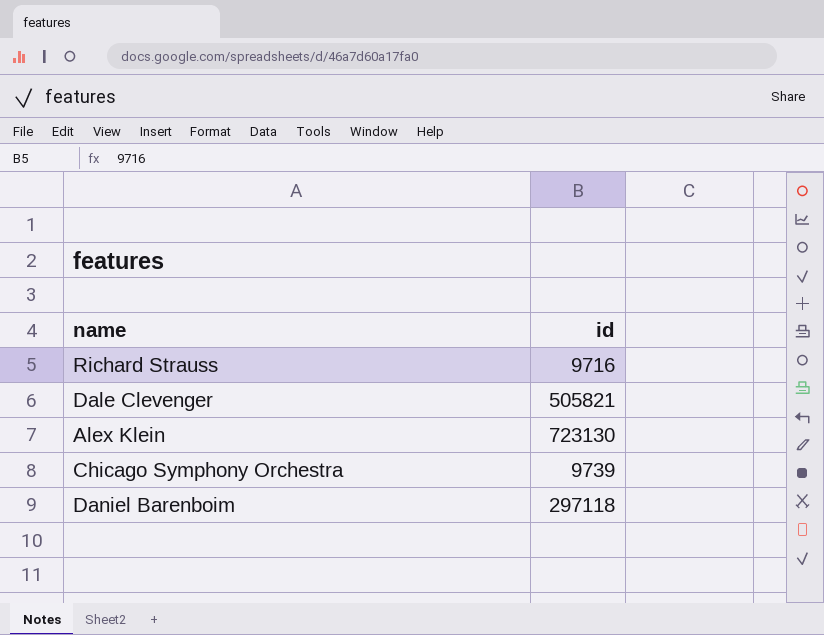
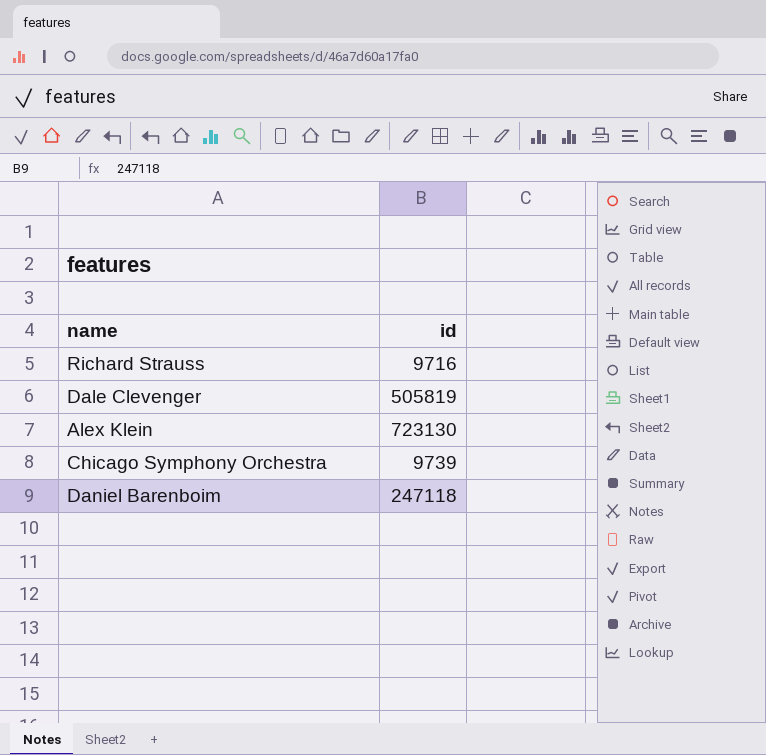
Dale Clevenger | id: 505821 -> 505819
Daniel Barenboim | id: 297118 -> 247118

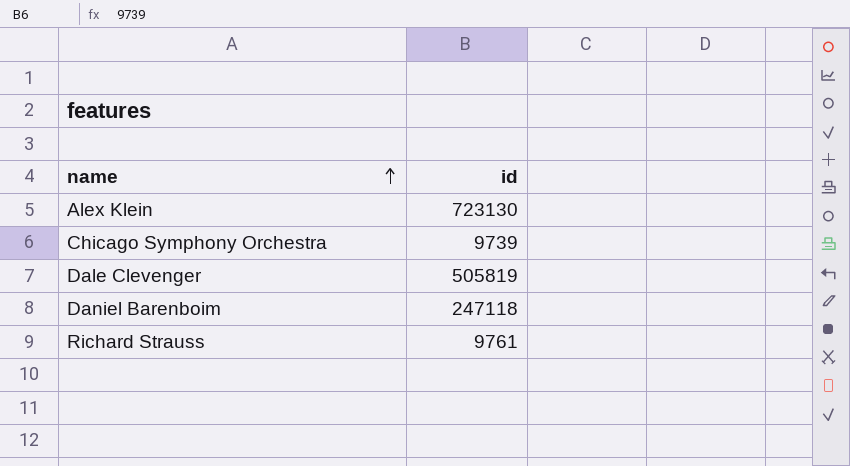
row order: none -> name ascending
Richard Strauss | id: 9716 -> 9761

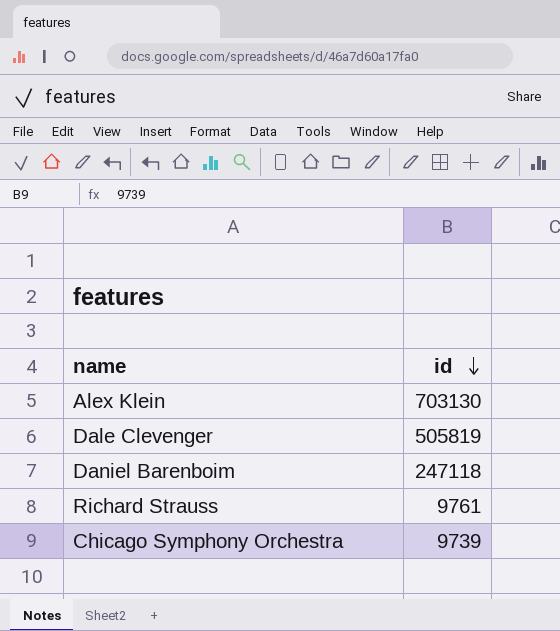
row order: name ascending -> id descending
Alex Klein | id: 723130 -> 703130

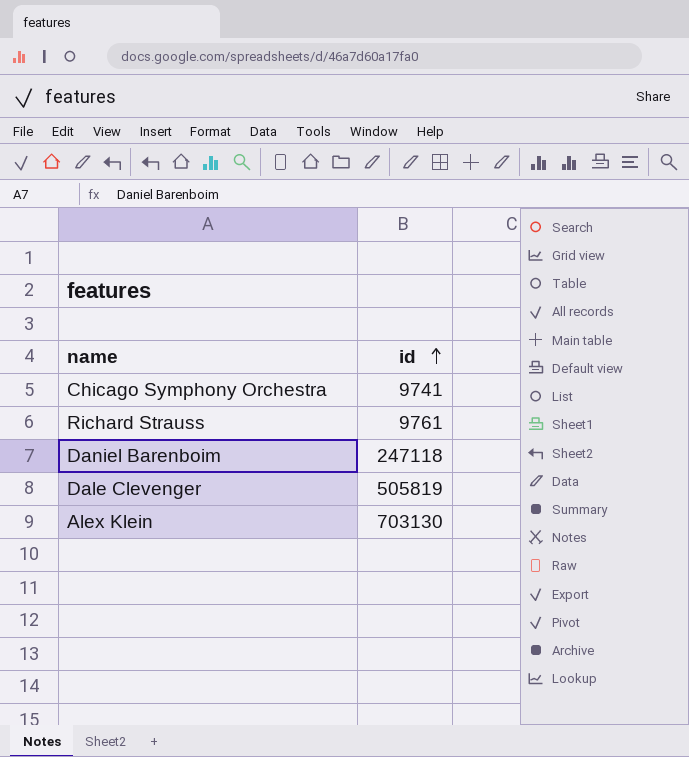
row order: id descending -> id ascending
Chicago Symphony Orchestra | id: 9739 -> 9741

